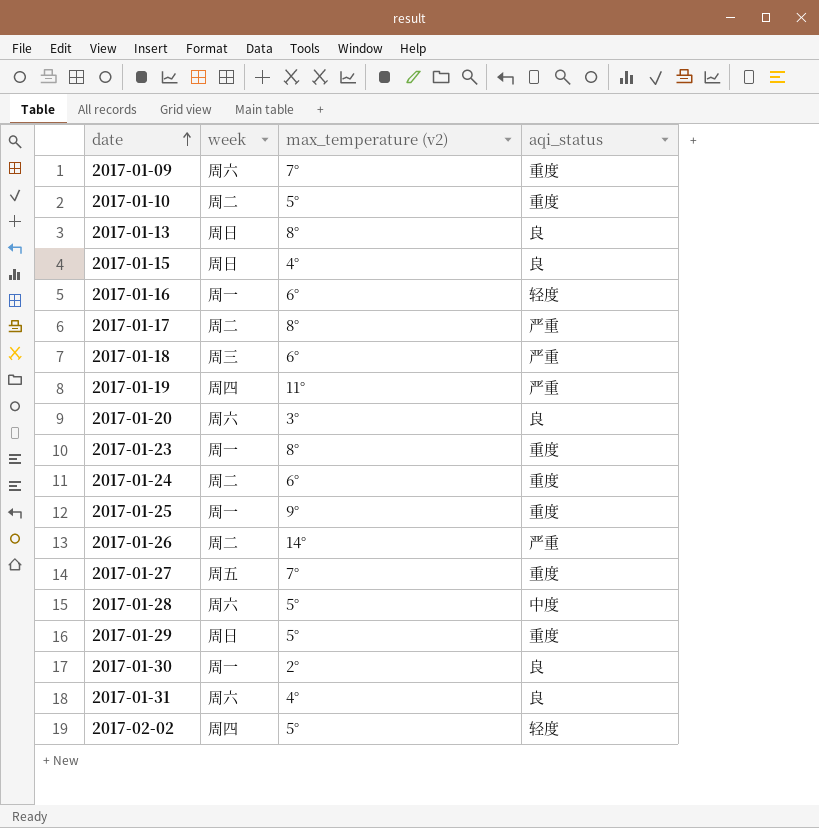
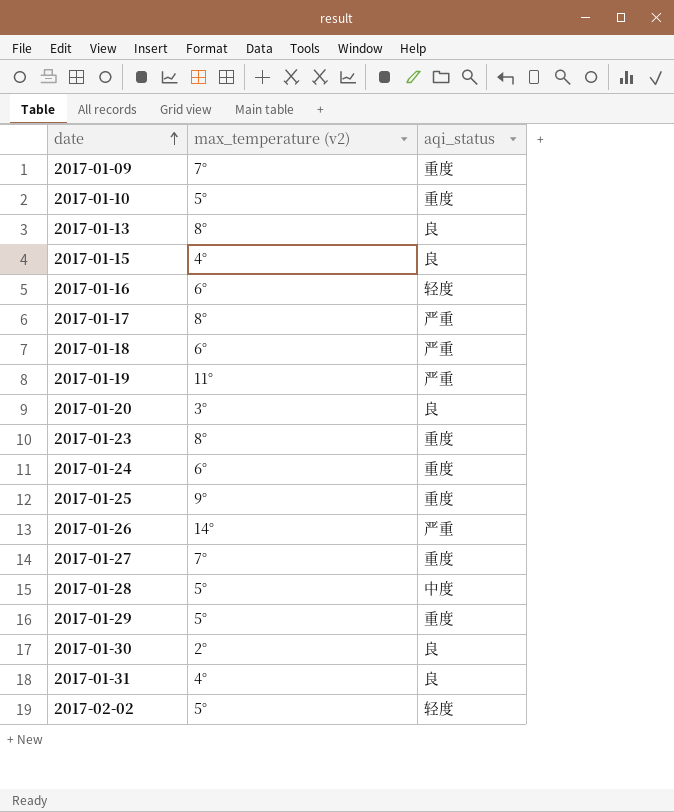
column week | position: 2 -> none

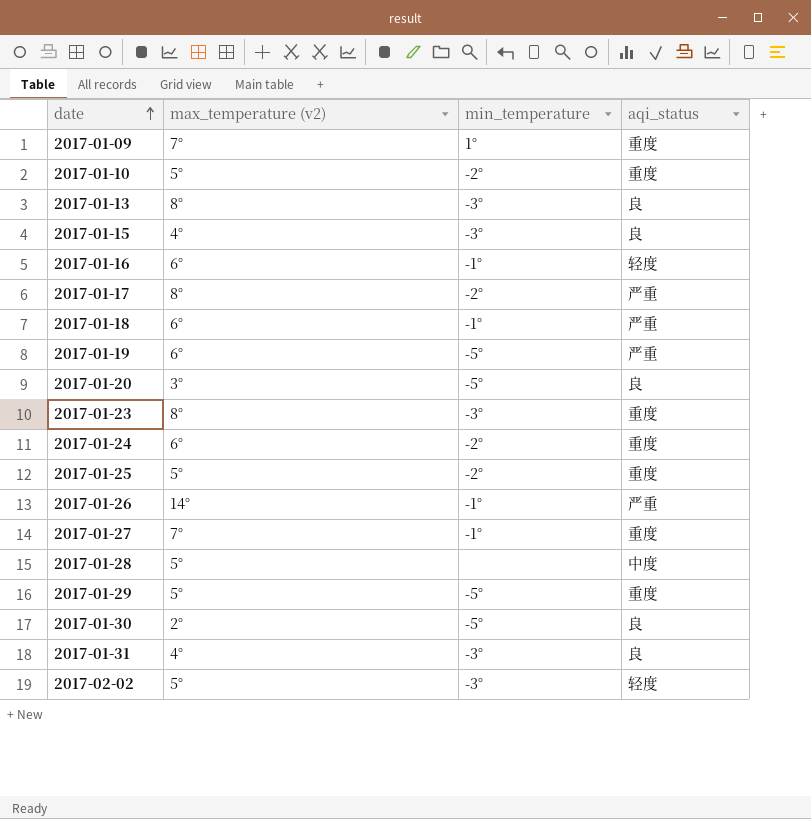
column min_temperature | position: none -> 3
2017-01-19 | max_temperature (v2): 11° -> 6°
2017-01-25 | max_temperature (v2): 9° -> 5°

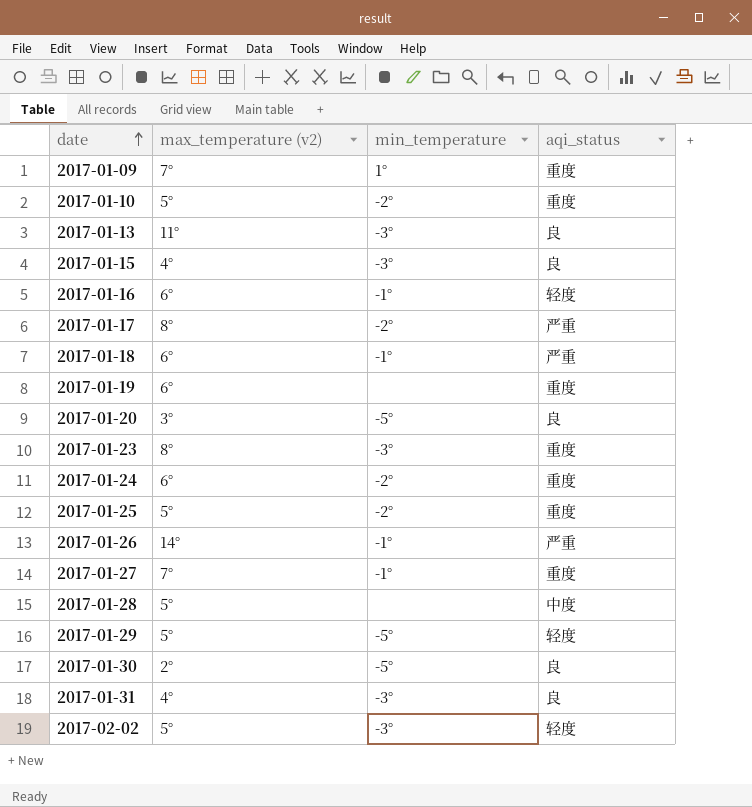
2017-01-13 | max_temperature (v2): 8° -> 11°
2017-01-19 | min_temperature: -5° -> none
2017-01-19 | aqi_status: 严重 -> 重度
2017-01-29 | aqi_status: 重度 -> 轻度

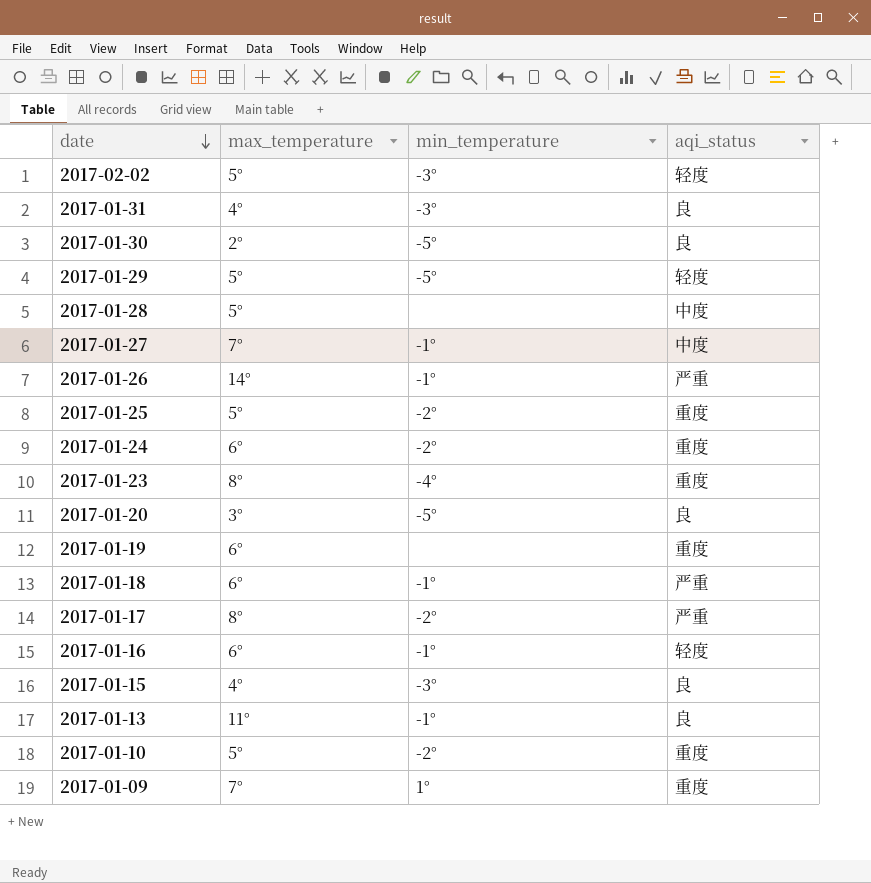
row order: date ascending -> date descending
column name: max_temperature (v2) -> max_temperature
2017-01-27 | aqi_status: 重度 -> 中度
2017-01-23 | min_temperature: -3° -> -4°
2017-01-13 | min_temperature: -3° -> -1°

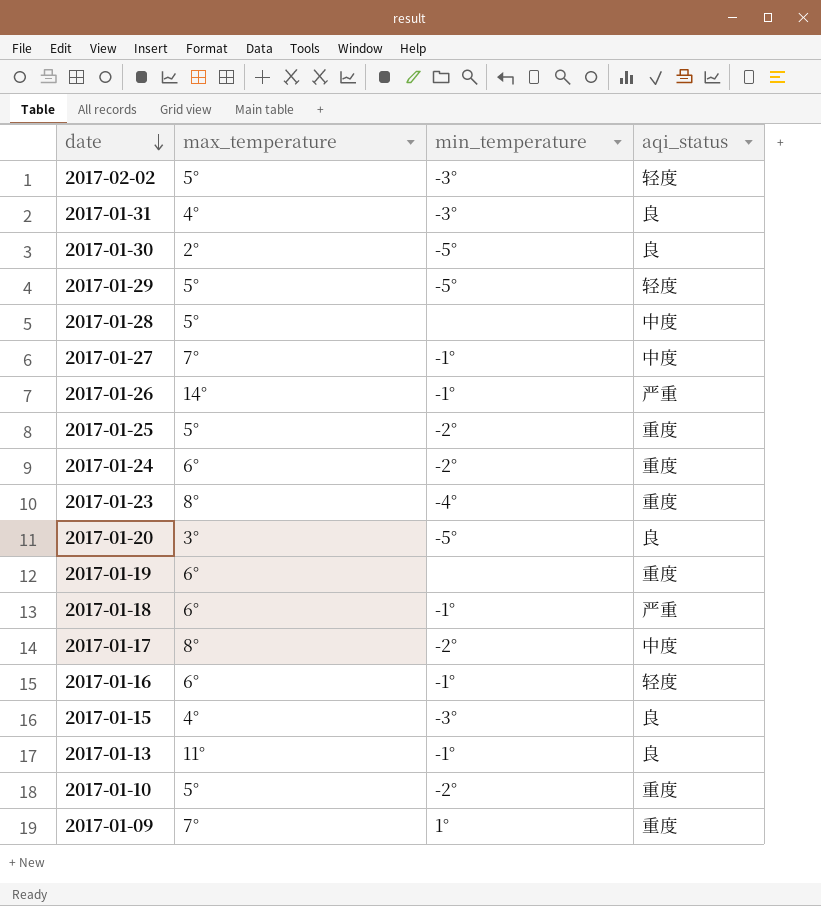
2017-01-17 | aqi_status: 严重 -> 中度

